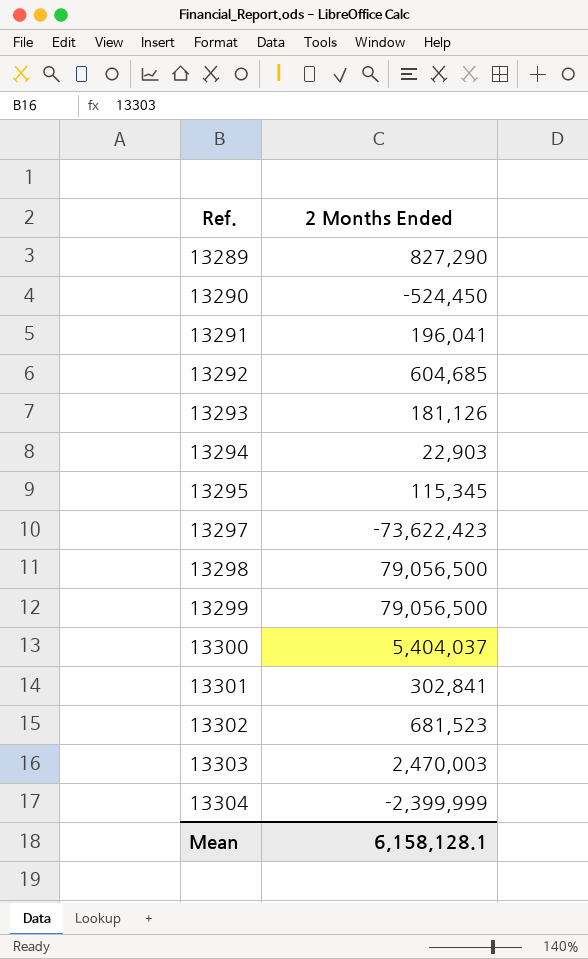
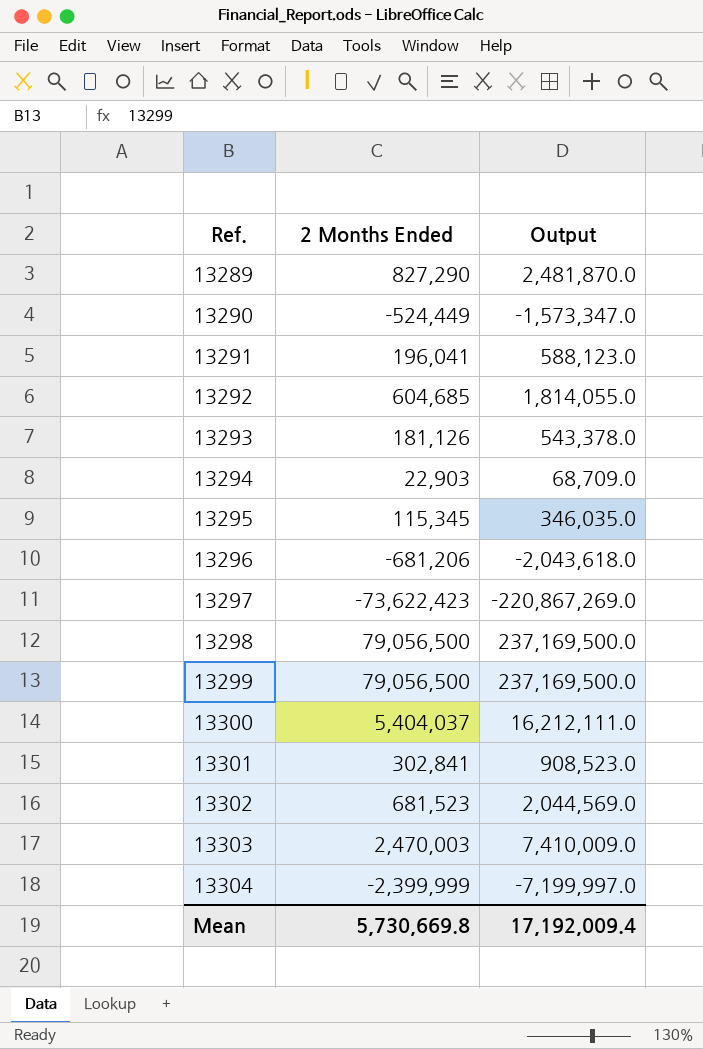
column Output | formula: none -> [2 Months Ended] * 3
13290 | 2 Months Ended: -524,450 -> -524,449
row 13296: none -> -681,206 | -2,043,618.0
Mean | 2 Months Ended: 6,158,128.1 -> 5,730,669.8

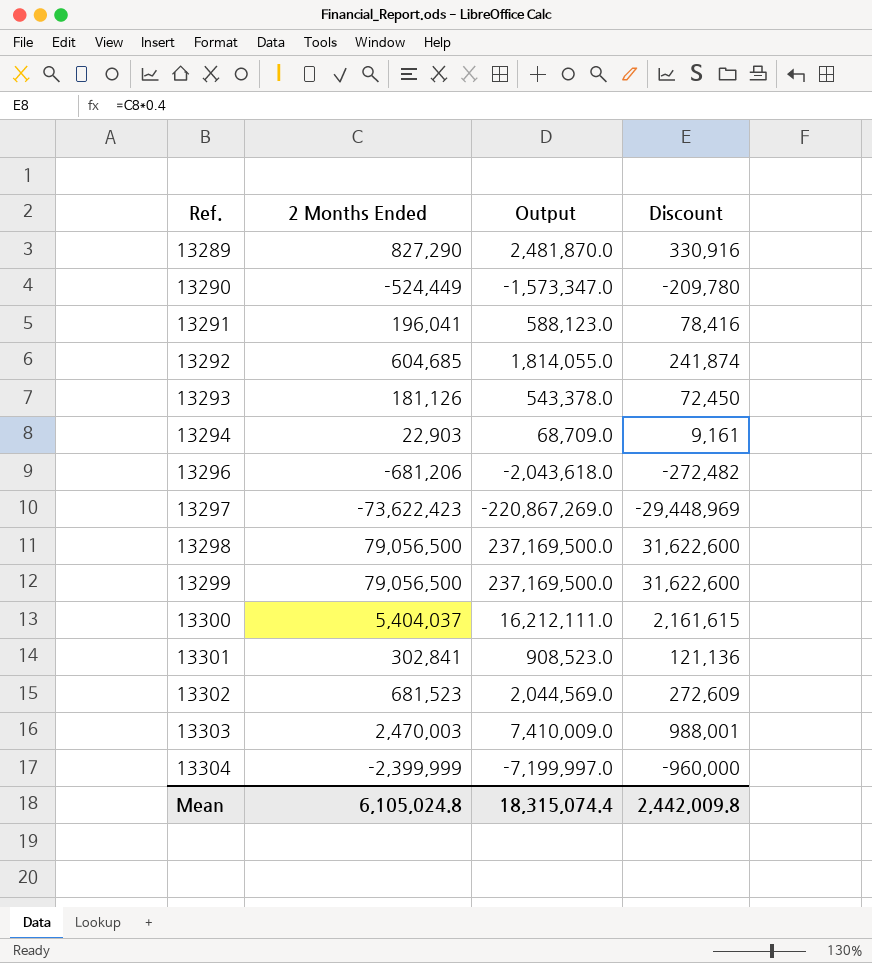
column Discount | formula: none -> [2 Months Ended] * 0.4
row 13295: 115,345 | 346,035.0 -> none
Mean | 2 Months Ended: 5,730,669.8 -> 6,105,024.8
Mean | Output: 17,192,009.4 -> 18,315,074.4

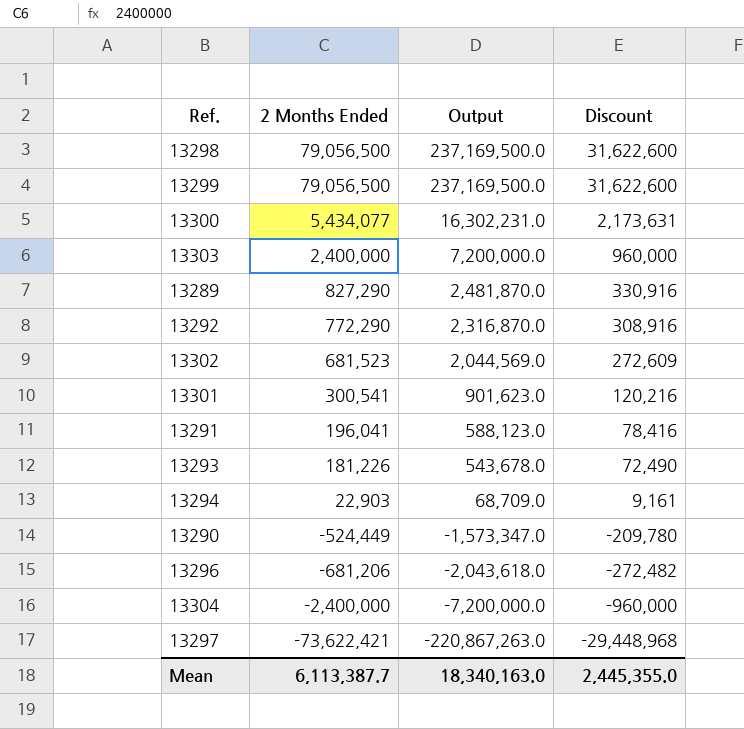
row order: Ref. ascending -> 2 Months Ended descending
13300 | 2 Months Ended: 5,404,037 -> 5,434,077
13300 | Output: 16,212,111.0 -> 16,302,231.0
13300 | Discount: 2,161,615 -> 2,173,631
13303 | 2 Months Ended: 2,470,003 -> 2,400,000
13303 | Output: 7,410,009.0 -> 7,200,000.0
13303 | Discount: 988,001 -> 960,000
13292 | 2 Months Ended: 604,685 -> 772,290
13292 | Output: 1,814,055.0 -> 2,316,870.0
13292 | Discount: 241,874 -> 308,916
13301 | 2 Months Ended: 302,841 -> 300,541
13301 | Output: 908,523.0 -> 901,623.0
13301 | Discount: 121,136 -> 120,216
13293 | 2 Months Ended: 181,126 -> 181,226
13293 | Output: 543,378.0 -> 543,678.0
13293 | Discount: 72,450 -> 72,490
13304 | 2 Months Ended: -2,399,999 -> -2,400,000
13304 | Output: -7,199,997.0 -> -7,200,000.0
13297 | 2 Months Ended: -73,622,423 -> -73,622,421
13297 | Output: -220,867,269.0 -> -220,867,263.0
13297 | Discount: -29,448,969 -> -29,448,968
Mean | 2 Months Ended: 6,105,024.8 -> 6,113,387.7
Mean | Output: 18,315,074.4 -> 18,340,163.0
Mean | Discount: 2,442,009.8 -> 2,445,355.0

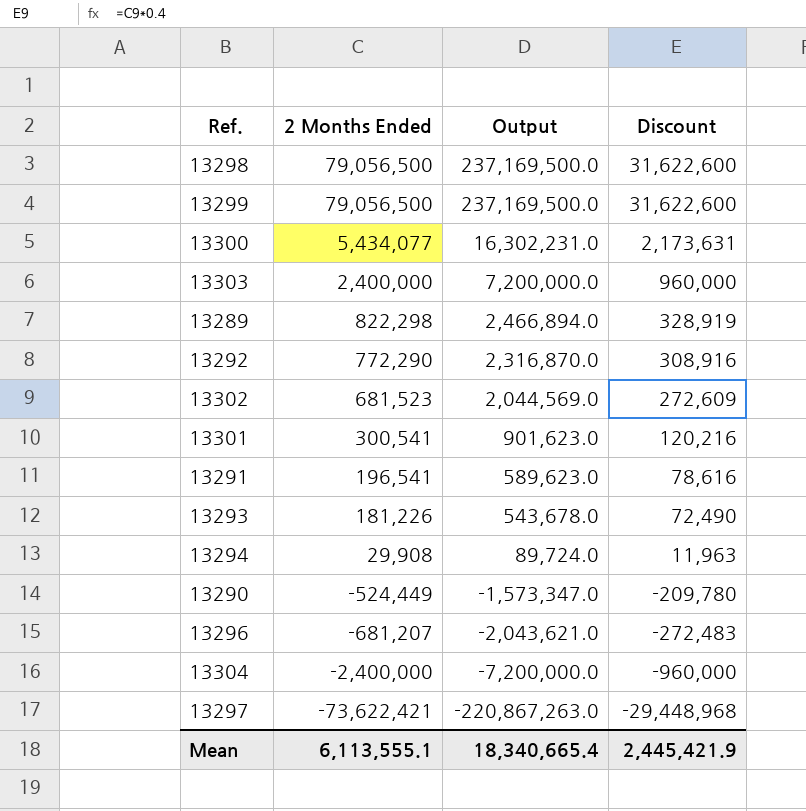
13289 | 2 Months Ended: 827,290 -> 822,298
13289 | Output: 2,481,870.0 -> 2,466,894.0
13289 | Discount: 330,916 -> 328,919
13291 | 2 Months Ended: 196,041 -> 196,541
13291 | Output: 588,123.0 -> 589,623.0
13291 | Discount: 78,416 -> 78,616
13294 | 2 Months Ended: 22,903 -> 29,908
13294 | Output: 68,709.0 -> 89,724.0
13294 | Discount: 9,161 -> 11,963
13296 | 2 Months Ended: -681,206 -> -681,207
13296 | Output: -2,043,618.0 -> -2,043,621.0
13296 | Discount: -272,482 -> -272,483
Mean | 2 Months Ended: 6,113,387.7 -> 6,113,555.1
Mean | Output: 18,340,163.0 -> 18,340,665.4
Mean | Discount: 2,445,355.0 -> 2,445,421.9

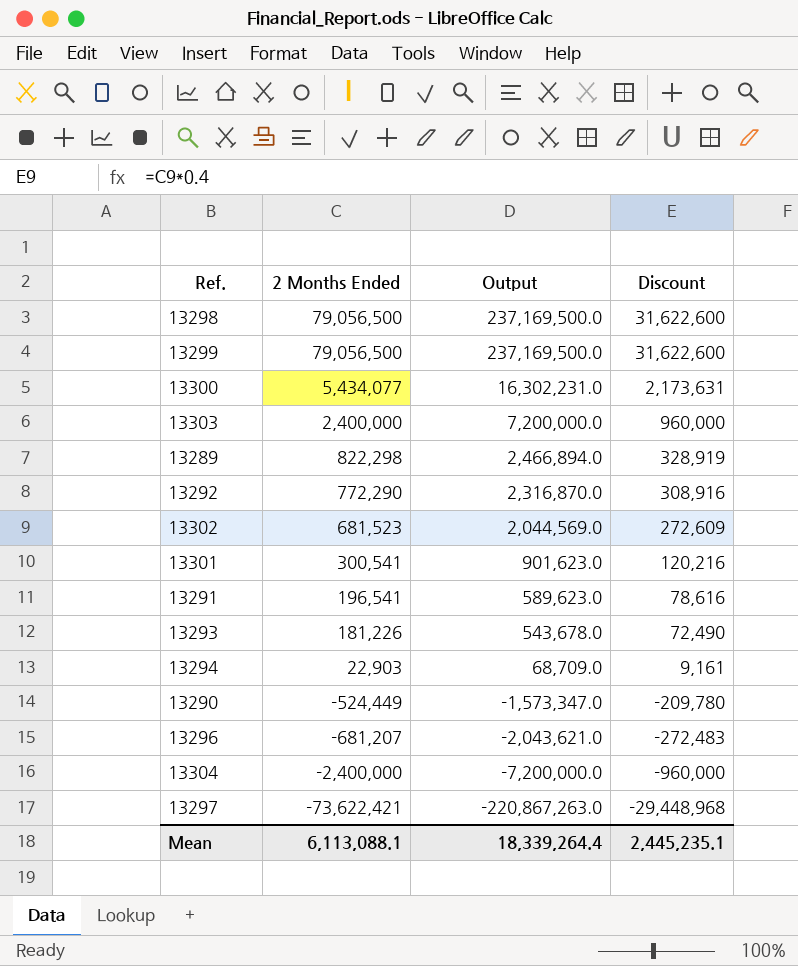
13294 | 2 Months Ended: 29,908 -> 22,903
13294 | Output: 89,724.0 -> 68,709.0
13294 | Discount: 11,963 -> 9,161
Mean | 2 Months Ended: 6,113,555.1 -> 6,113,088.1
Mean | Output: 18,340,665.4 -> 18,339,264.4
Mean | Discount: 2,445,421.9 -> 2,445,235.1

